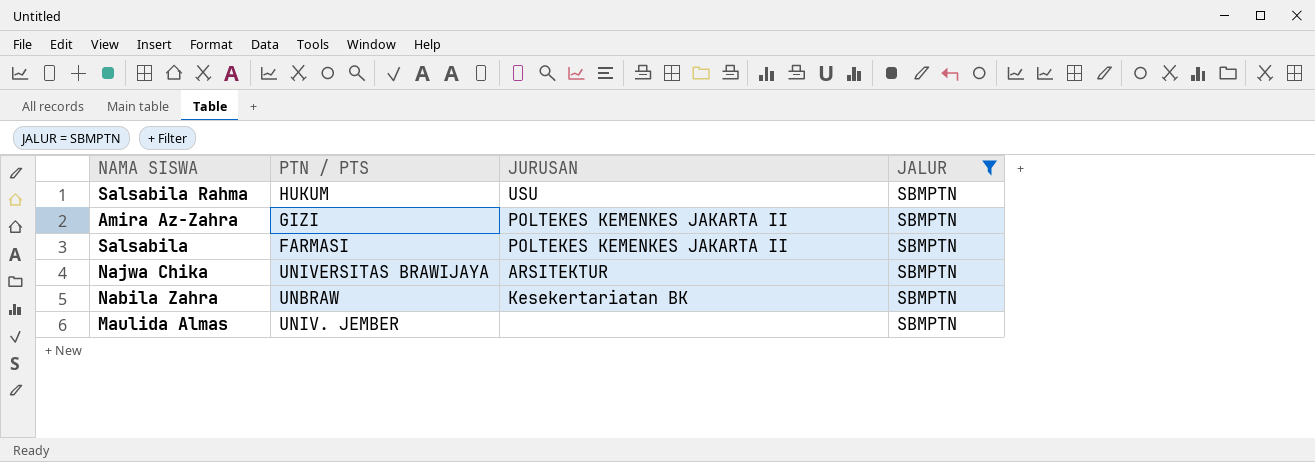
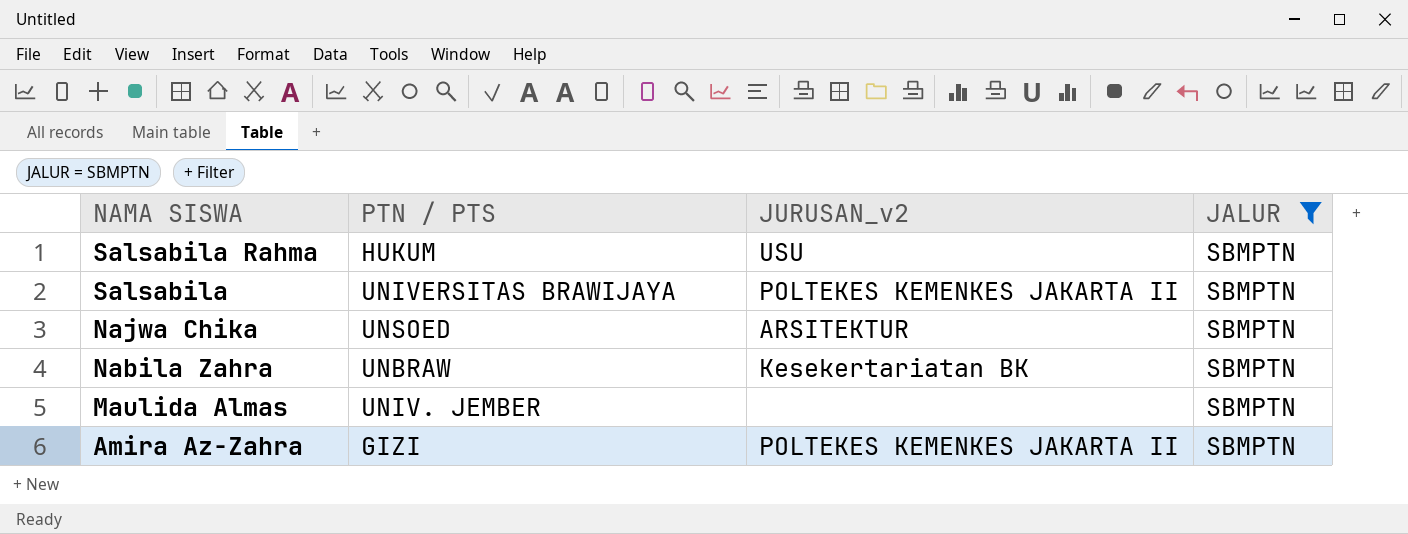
row order: none -> NAMA SISWA descending
column name: JURUSAN -> JURUSAN_v2
Salsabila | PTN / PTS: FARMASI -> UNIVERSITAS BRAWIJAYA
Najwa Chika | PTN / PTS: UNIVERSITAS BRAWIJAYA -> UNSOED

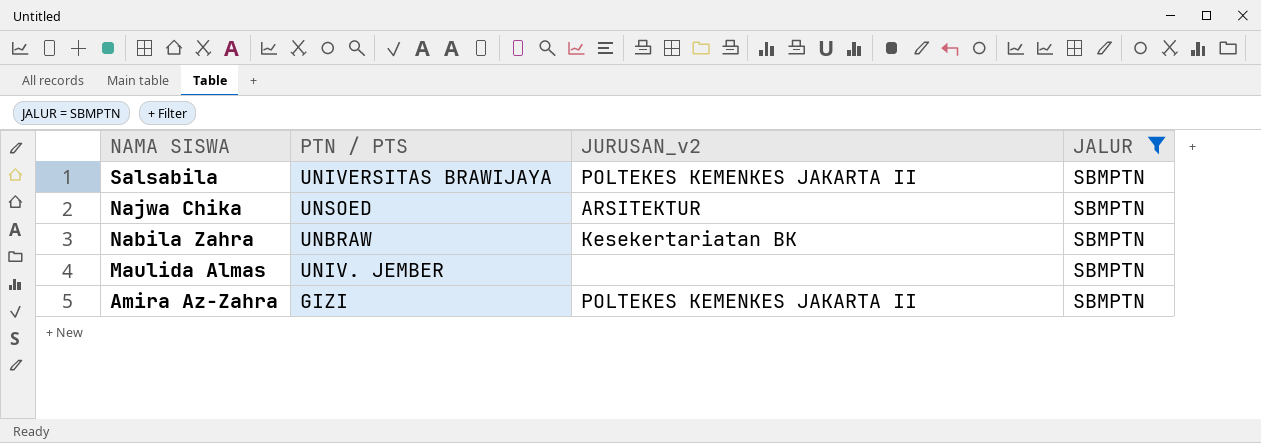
row Salsabila Rahma: HUKUM | USU | SBMPTN -> none

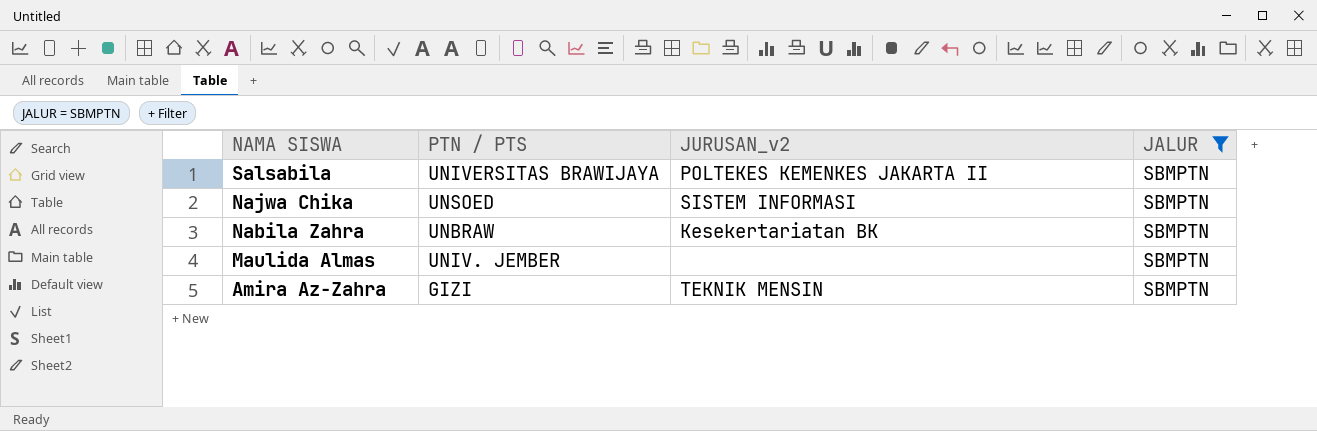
Najwa Chika | JURUSAN_v2: ARSITEKTUR -> SISTEM INFORMASI
Amira Az-Zahra | JURUSAN_v2: POLTEKES KEMENKES JAKARTA II -> TEKNIK MENSIN

